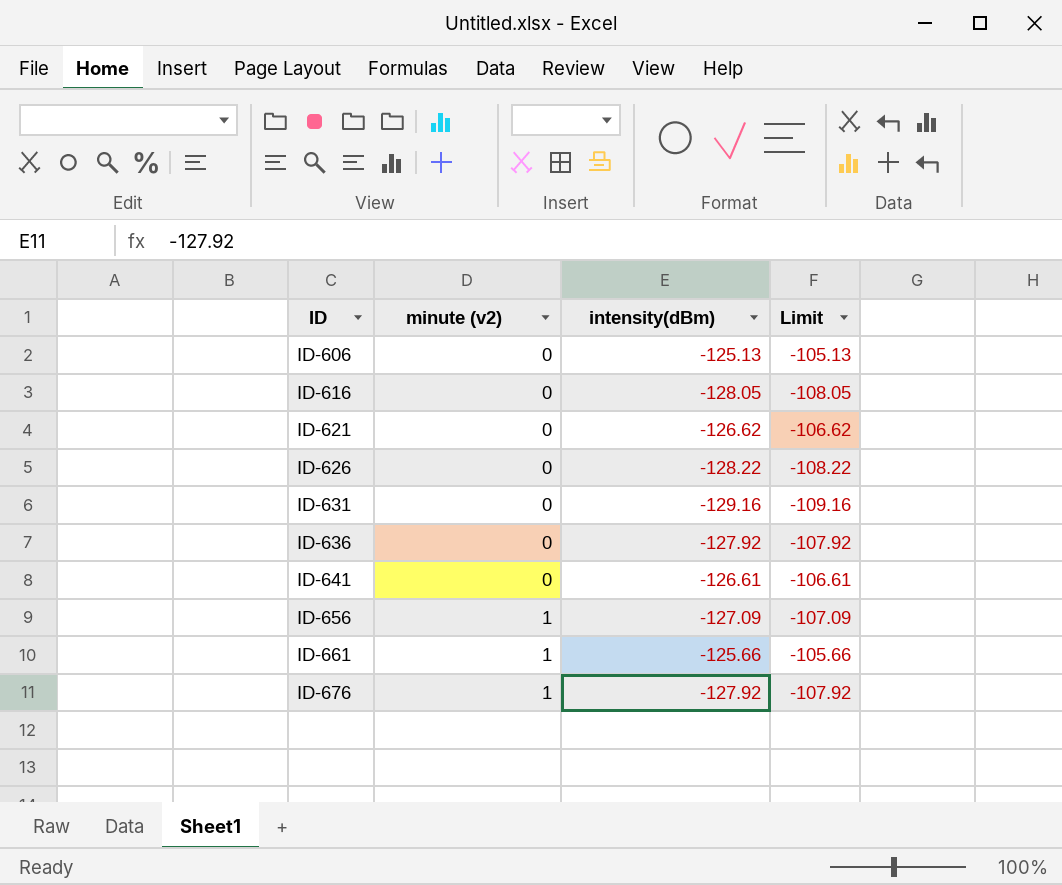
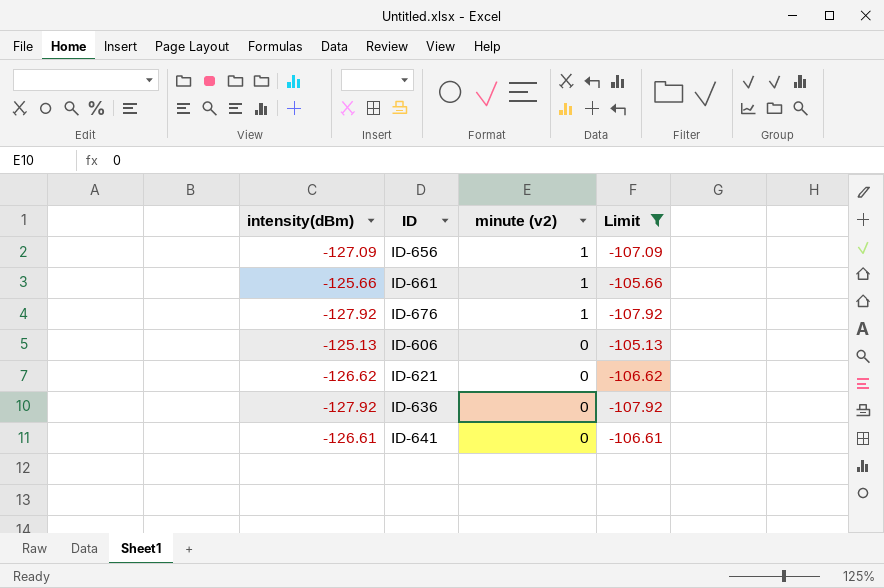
filter: none -> Limit >= -107.92
row order: ID ascending -> minute (v2) descending
column intensity(dBm) | position: 3 -> 1

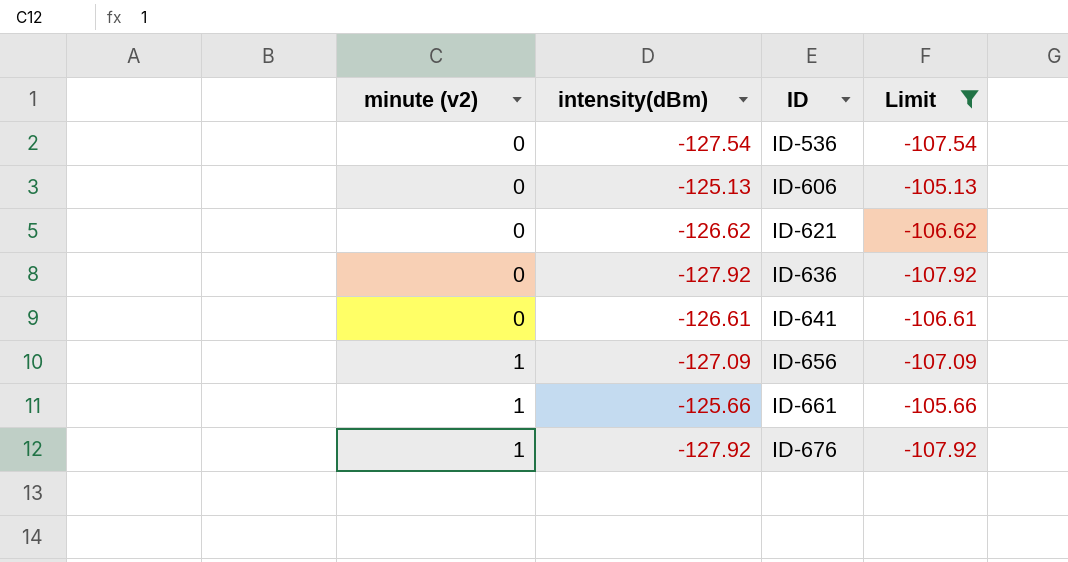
row order: minute (v2) descending -> minute (v2) ascending
column minute (v2) | position: 3 -> 1
row ID-536: none -> 0 | -127.54 | -107.54

